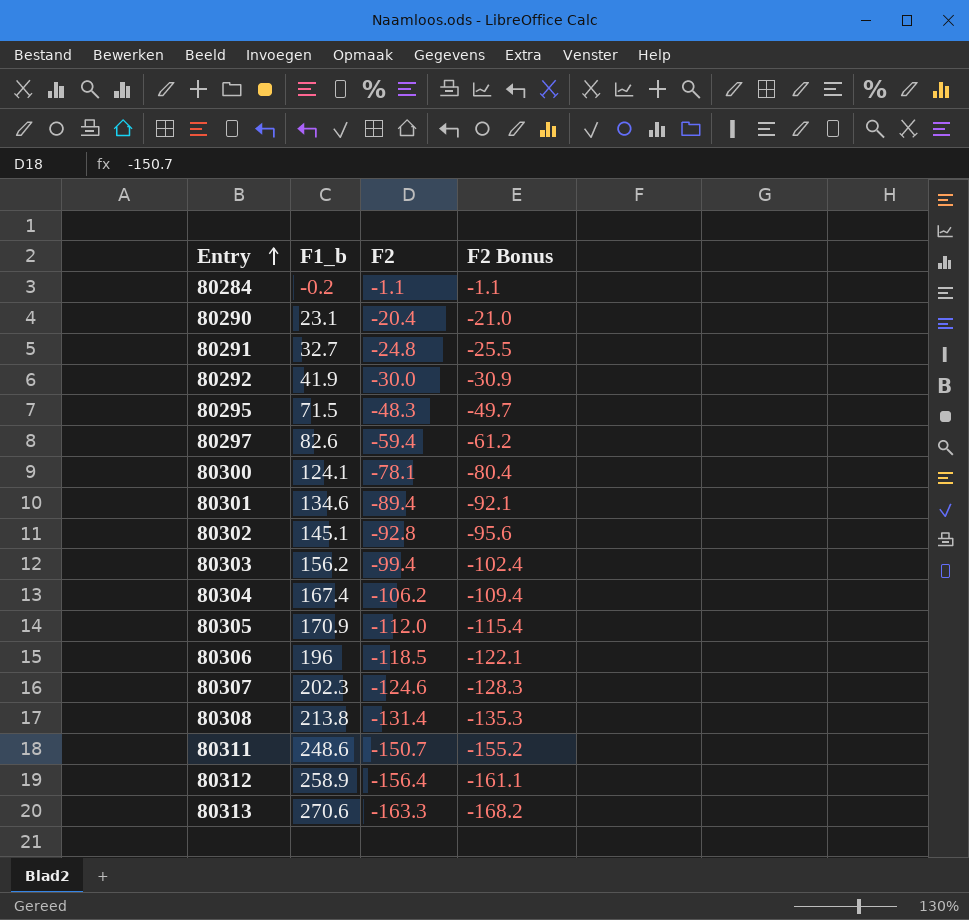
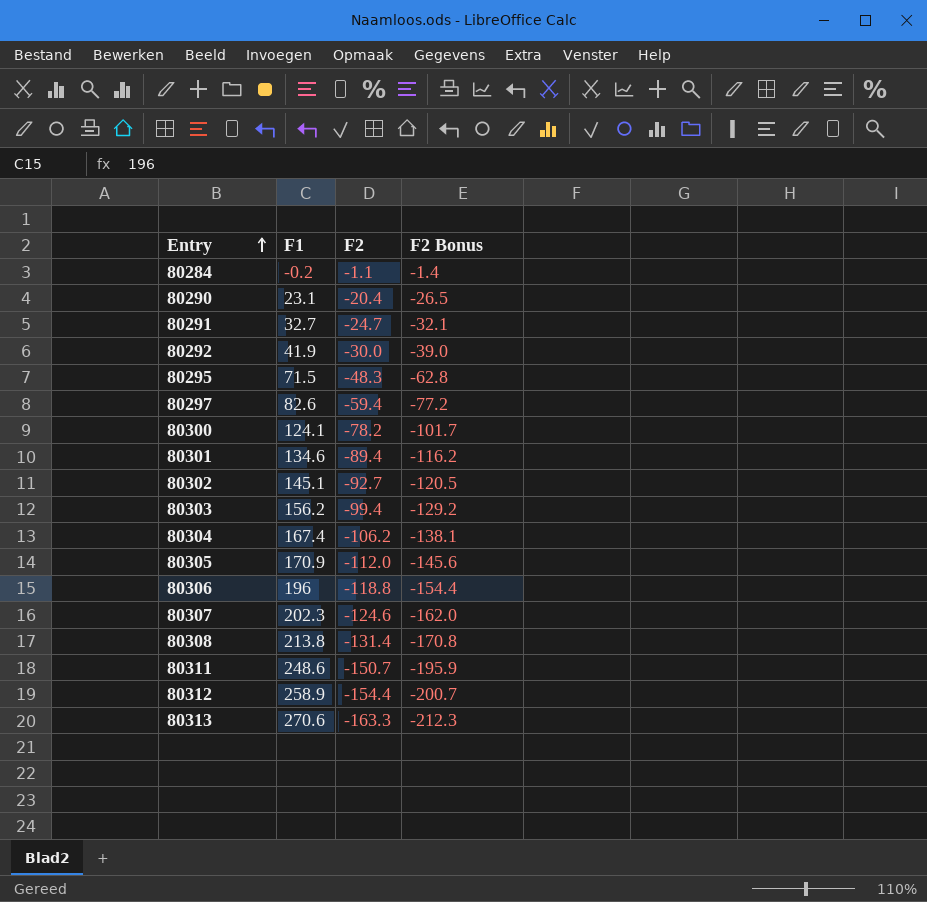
column name: F1_b -> F1
column F2 Bonus | formula: [F2] * 1.03 -> [F2] * 1.3
80291 | F2: -24.8 -> -24.7
80300 | F2: -78.1 -> -78.2
80302 | F2: -92.8 -> -92.7
80306 | F2: -118.5 -> -118.8
80312 | F2: -156.4 -> -154.4

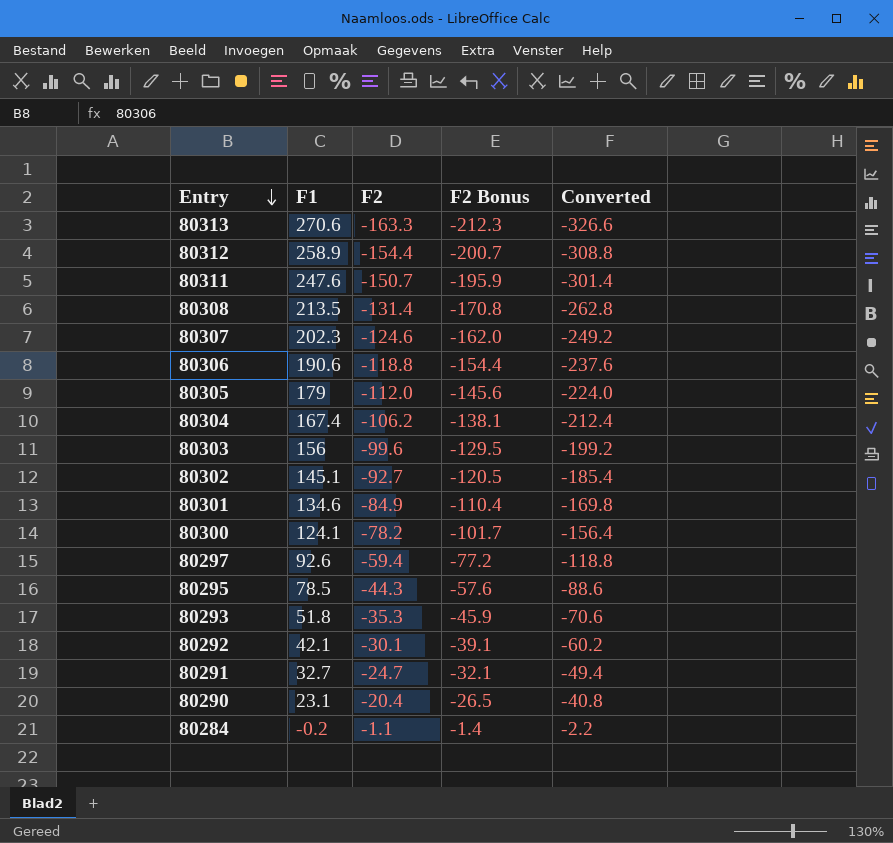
row order: Entry ascending -> Entry descending
column Converted | formula: none -> [F2] * 2
80311 | F1: 248.6 -> 247.6
80308 | F1: 213.8 -> 213.5
80306 | F1: 196 -> 190.6
80305 | F1: 170.9 -> 179
80303 | F1: 156.2 -> 156
80303 | F2: -99.4 -> -99.6
80303 | F2 Bonus: -129.2 -> -129.5
80301 | F2: -89.4 -> -84.9
80301 | F2 Bonus: -116.2 -> -110.4
80297 | F1: 82.6 -> 92.6
80295 | F1: 71.5 -> 78.5
80295 | F2: -48.3 -> -44.3
80295 | F2 Bonus: -62.8 -> -57.6
row 80293: none -> 51.8 | -35.3 | -45.9 | -70.6
80292 | F1: 41.9 -> 42.1
80292 | F2: -30.0 -> -30.1
80292 | F2 Bonus: -39.0 -> -39.1

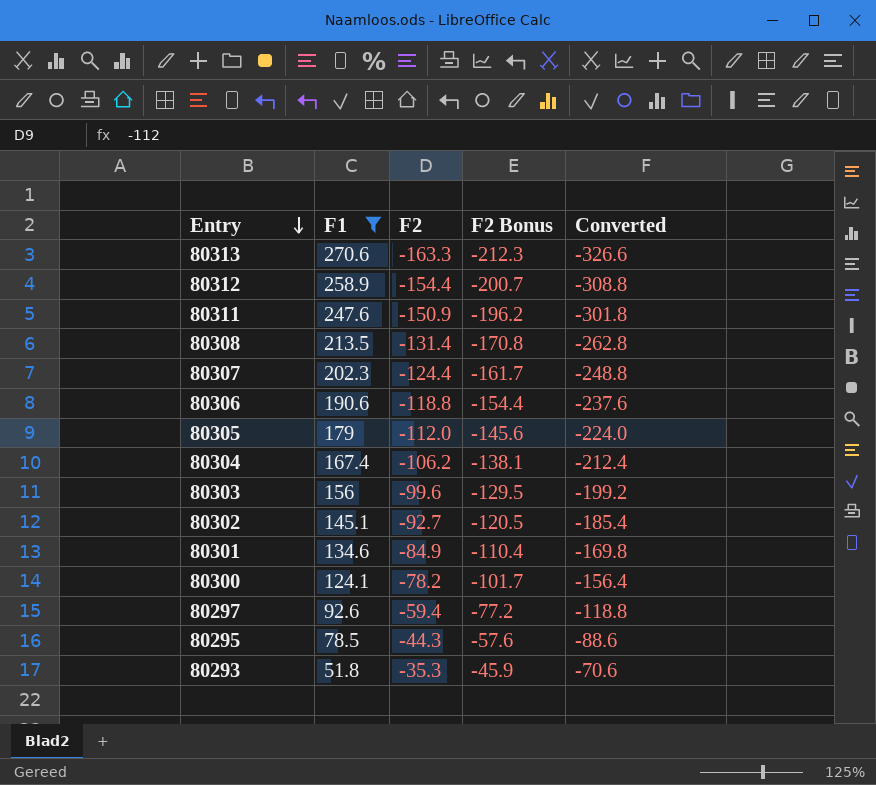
filter: none -> F1 >= 51.8
80311 | F2: -150.7 -> -150.9
80311 | F2 Bonus: -195.9 -> -196.2
80311 | Converted: -301.4 -> -301.8
80307 | F2: -124.6 -> -124.4
80307 | F2 Bonus: -162.0 -> -161.7
80307 | Converted: -249.2 -> -248.8

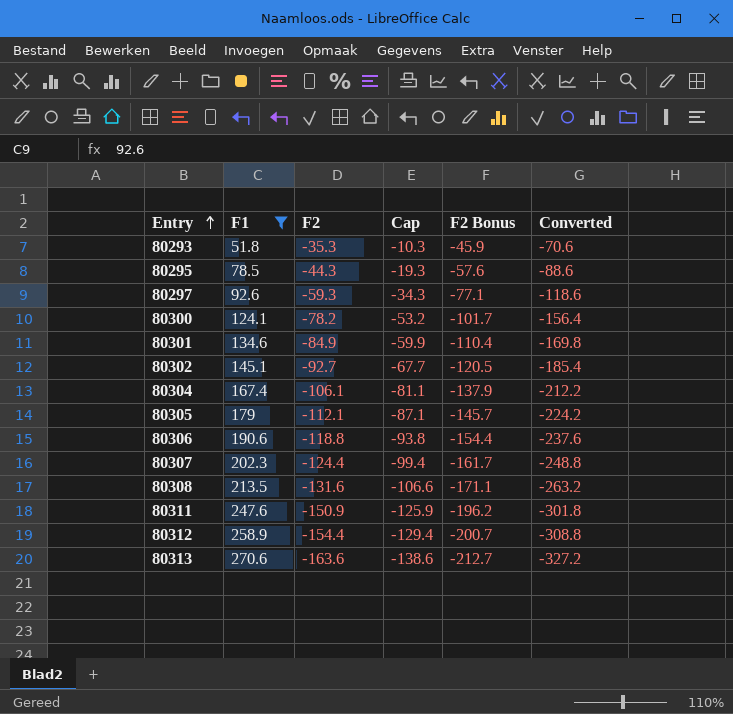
row order: Entry descending -> Entry ascending
column Cap | formula: none -> [F2] + 25
row 80303: 156 | -99.6 | -129.5 | -199.2 -> none
80297 | F2: -59.4 -> -59.3
80297 | F2 Bonus: -77.2 -> -77.1
80297 | Converted: -118.8 -> -118.6
80304 | F2: -106.2 -> -106.1
80304 | F2 Bonus: -138.1 -> -137.9
80304 | Converted: -212.4 -> -212.2
80305 | F2: -112.0 -> -112.1
80305 | F2 Bonus: -145.6 -> -145.7
80305 | Converted: -224.0 -> -224.2
80308 | F2: -131.4 -> -131.6
80308 | F2 Bonus: -170.8 -> -171.1
80308 | Converted: -262.8 -> -263.2
80313 | F2: -163.3 -> -163.6
80313 | F2 Bonus: -212.3 -> -212.7
80313 | Converted: -326.6 -> -327.2

